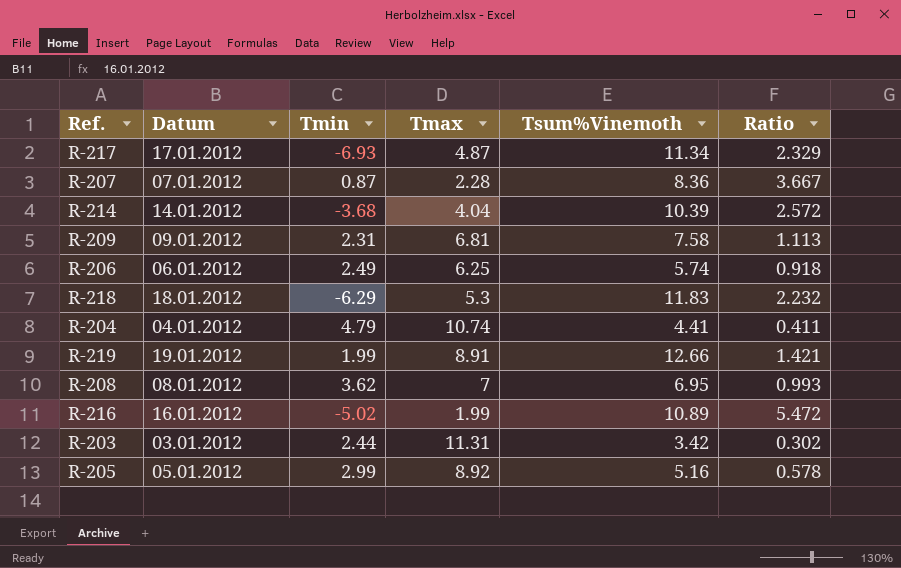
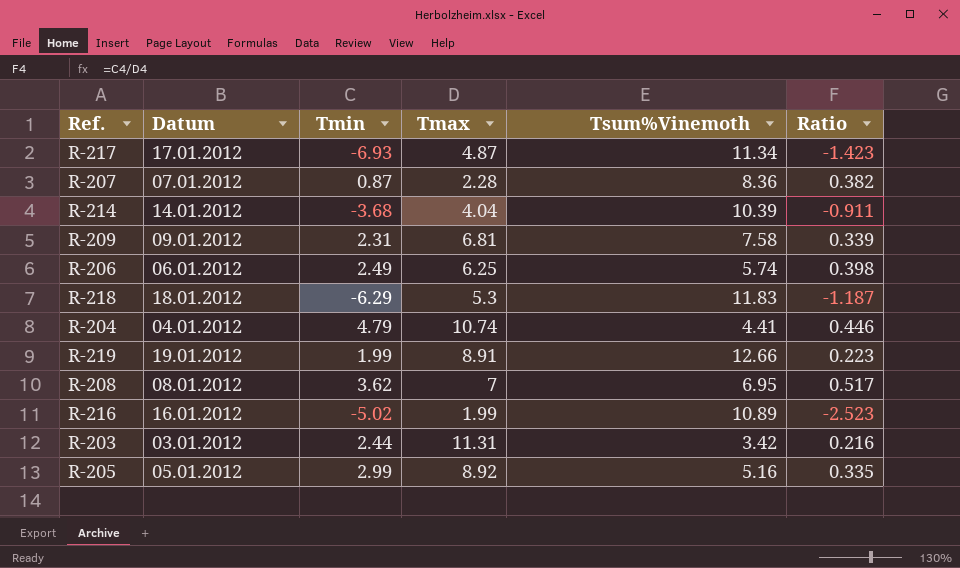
column Ratio | formula: [Tsum%Vinemoth] / [Tmax] -> [Tmin] / [Tmax]

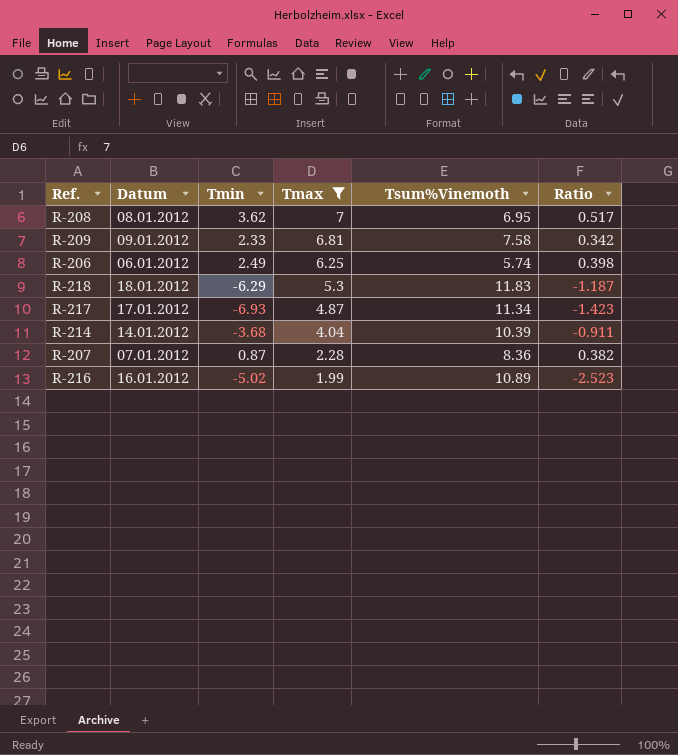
filter: none -> Tmax <= 7
row order: none -> Tmax descending
R-209 | Tmin: 2.31 -> 2.33
R-209 | Ratio: 0.339 -> 0.342

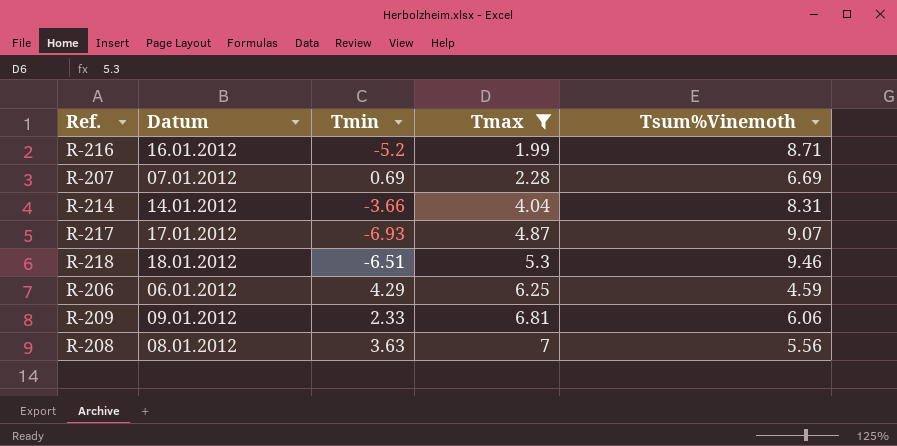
row order: Tmax descending -> Tmax ascending
column Ratio | formula: [Tmin] / [Tmax] -> none
R-216 | Tmin: -5.02 -> -5.2
R-216 | Tsum%Vinemoth: 10.89 -> 8.71
R-207 | Tmin: 0.87 -> 0.69
R-207 | Tsum%Vinemoth: 8.36 -> 6.69
R-214 | Tmin: -3.68 -> -3.66
R-214 | Tsum%Vinemoth: 10.39 -> 8.31
R-217 | Tsum%Vinemoth: 11.34 -> 9.07
R-218 | Tmin: -6.29 -> -6.51
R-218 | Tsum%Vinemoth: 11.83 -> 9.46
R-206 | Tmin: 2.49 -> 4.29
R-206 | Tsum%Vinemoth: 5.74 -> 4.59
R-209 | Tsum%Vinemoth: 7.58 -> 6.06
R-208 | Tmin: 3.62 -> 3.63
R-208 | Tsum%Vinemoth: 6.95 -> 5.56

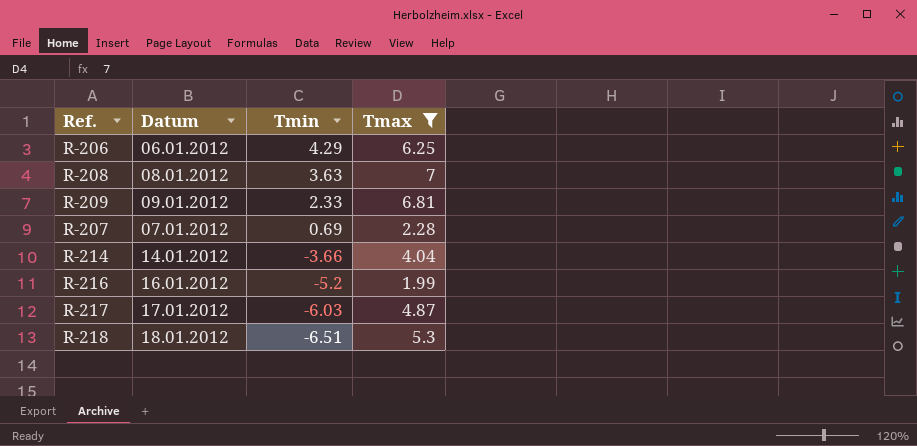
row order: Tmax ascending -> Tmin descending
column Tsum%Vinemoth | position: 5 -> none
R-217 | Tmin: -6.93 -> -6.03

